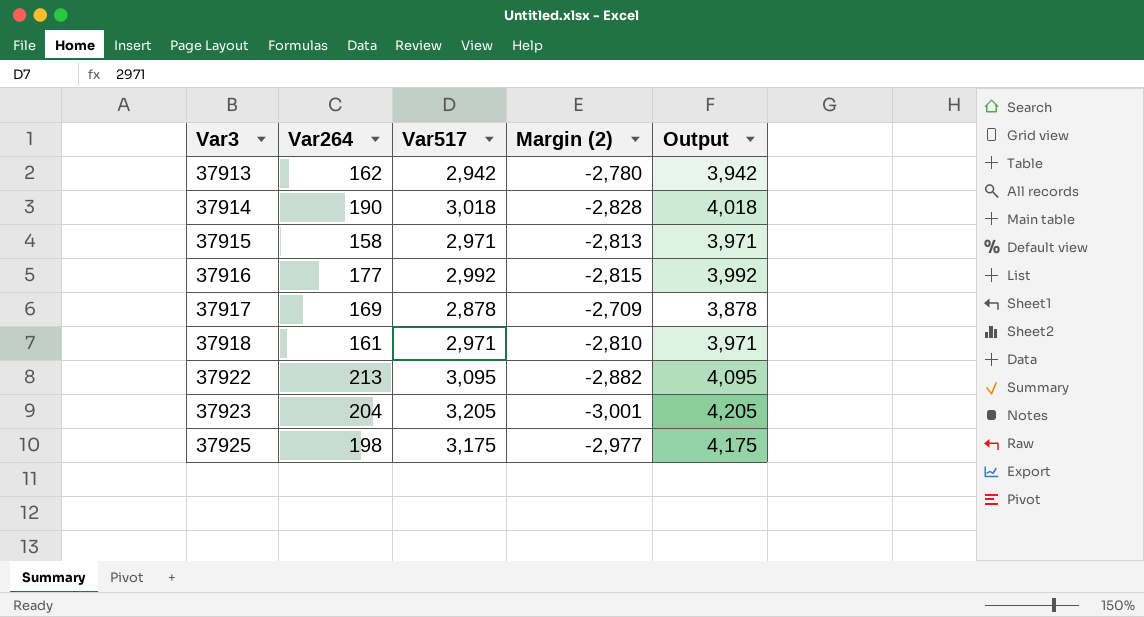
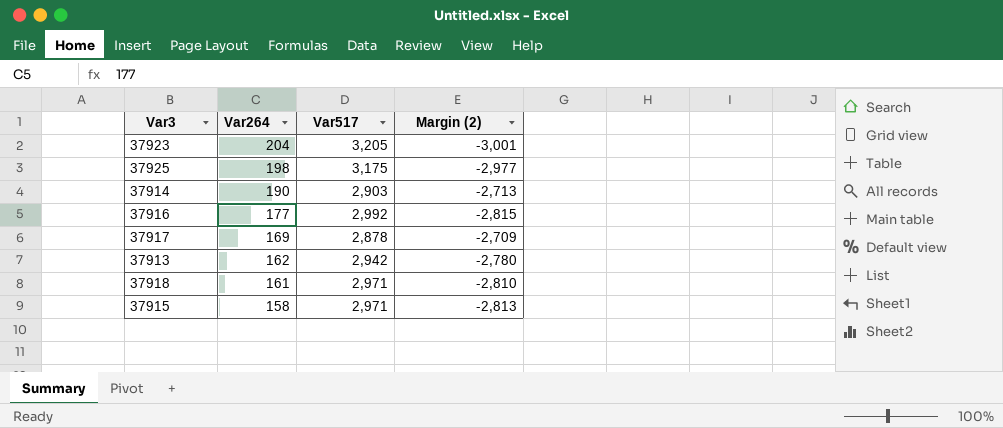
row order: Var3 ascending -> Var264 descending
column Output | formula: [Var517] + 1000 -> none
row 37922: 213 | 3,095 | -2,882 | 4,095 -> none
37914 | Var517: 3,018 -> 2,903
37914 | Margin (2): -2,828 -> -2,713

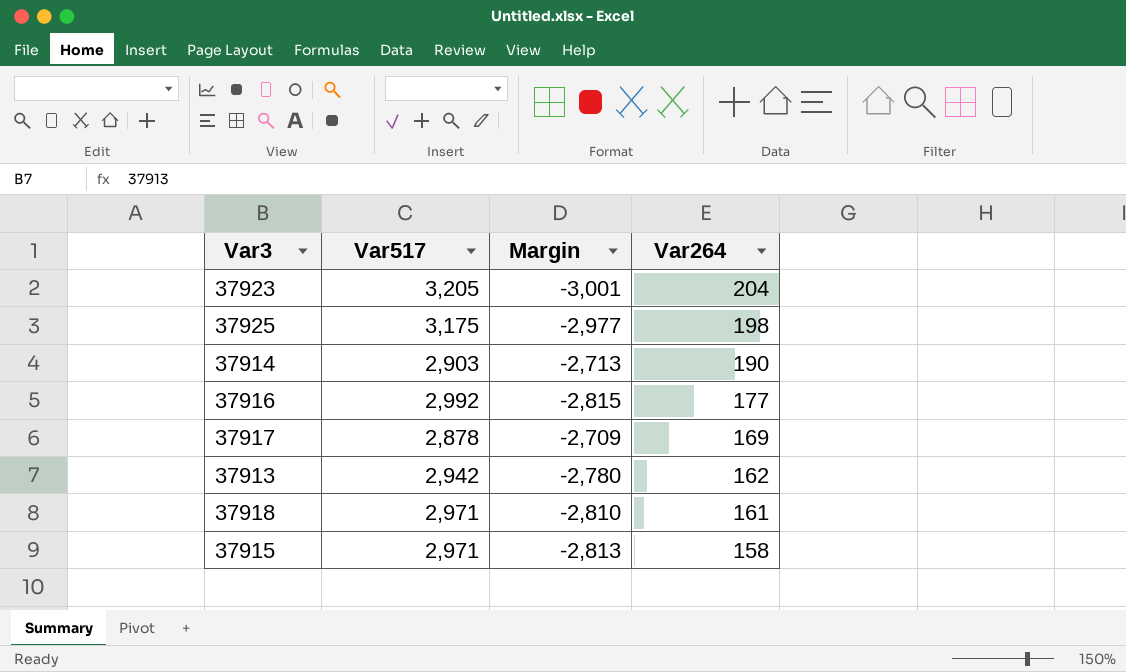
column name: Margin (2) -> Margin
column Var264 | position: 2 -> 4

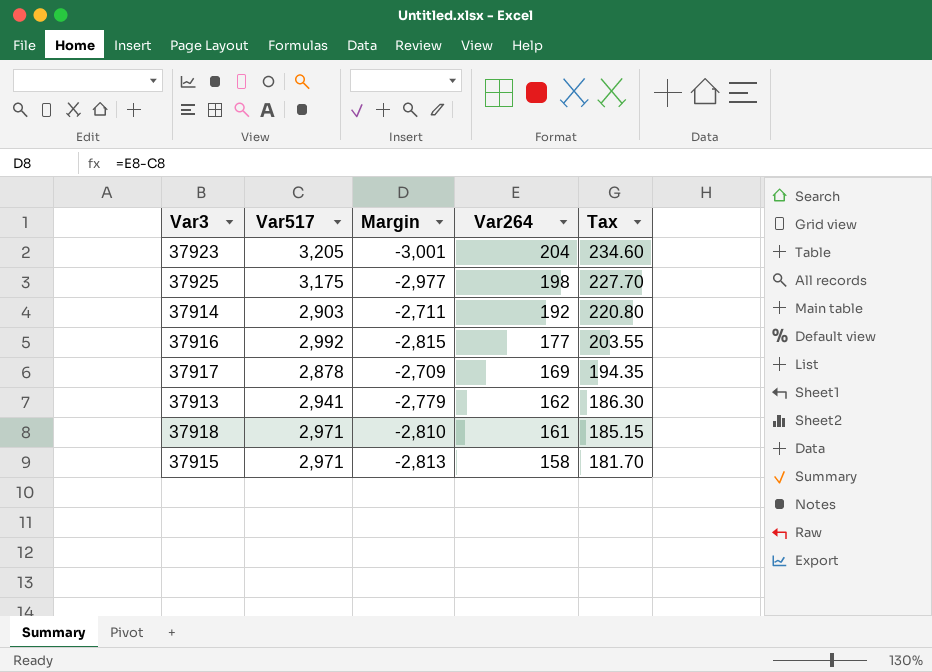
column Tax | formula: none -> [Var264] * 1.15
37914 | Margin: -2,713 -> -2,711
37914 | Var264: 190 -> 192
37913 | Var517: 2,942 -> 2,941
37913 | Margin: -2,780 -> -2,779

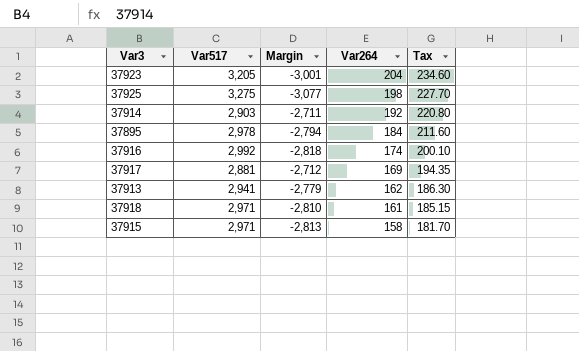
37925 | Var517: 3,175 -> 3,275
37925 | Margin: -2,977 -> -3,077
row 37895: none -> 2,978 | -2,794 | 184 | 211.60
37916 | Margin: -2,815 -> -2,818
37916 | Var264: 177 -> 174
37916 | Tax: 203.55 -> 200.10
37917 | Var517: 2,878 -> 2,881
37917 | Margin: -2,709 -> -2,712

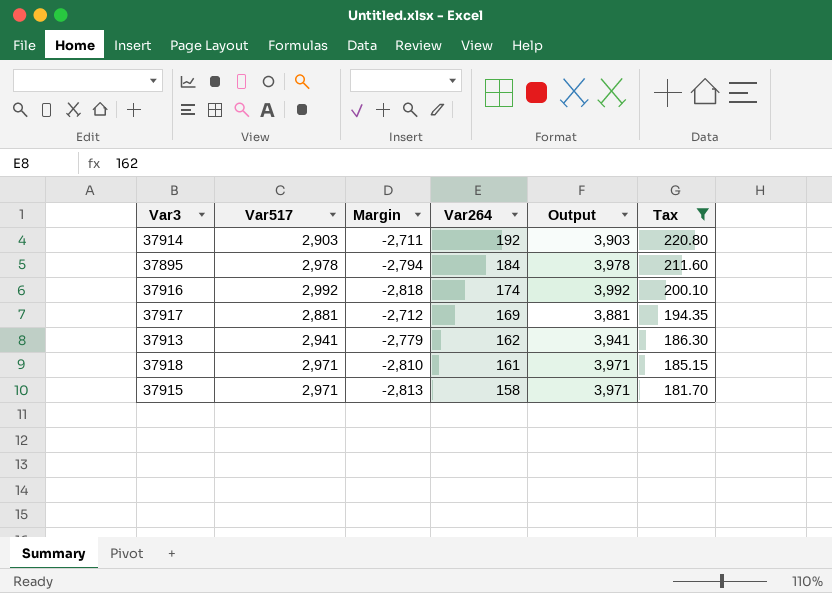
filter: none -> Tax <= 220.80
column Output | formula: none -> [Var517] + 1000

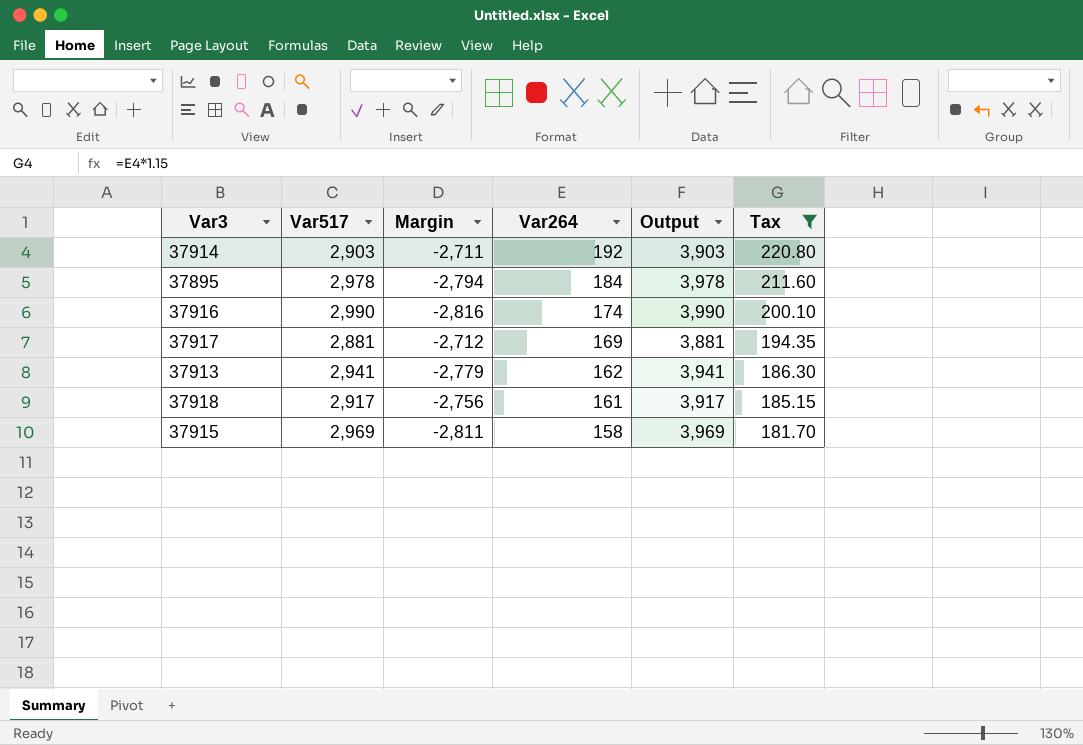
37916 | Var517: 2,992 -> 2,990
37916 | Margin: -2,818 -> -2,816
37916 | Output: 3,992 -> 3,990
37918 | Var517: 2,971 -> 2,917
37918 | Margin: -2,810 -> -2,756
37918 | Output: 3,971 -> 3,917
37915 | Var517: 2,971 -> 2,969
37915 | Margin: -2,813 -> -2,811
37915 | Output: 3,971 -> 3,969

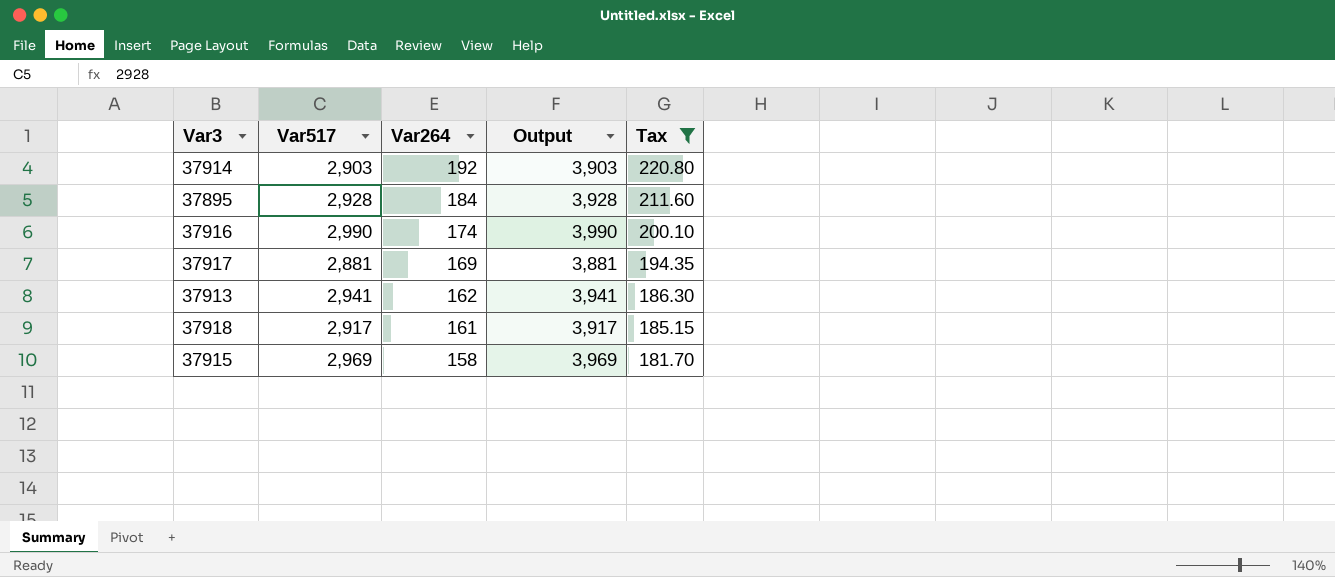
column Margin | formula: [Var264] - [Var517] -> none
37895 | Var517: 2,978 -> 2,928
37895 | Output: 3,978 -> 3,928

